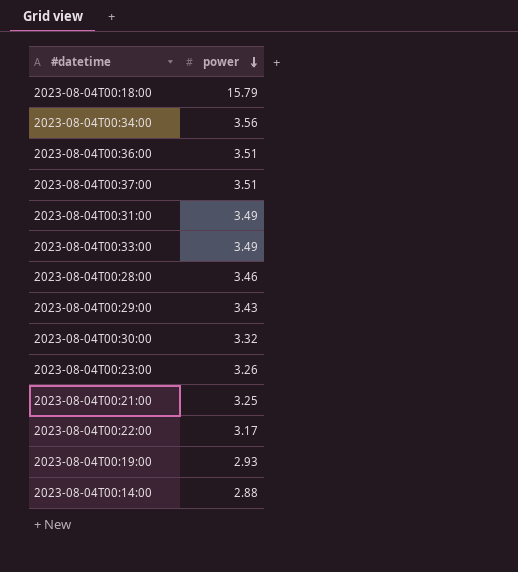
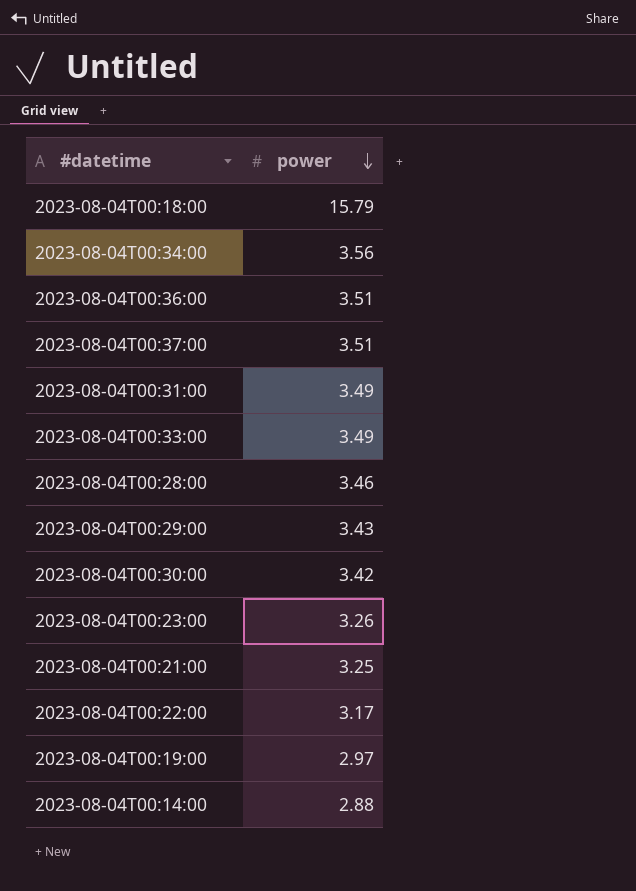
2023-08-04T00:30:00 | power: 3.32 -> 3.42
2023-08-04T00:19:00 | power: 2.93 -> 2.97

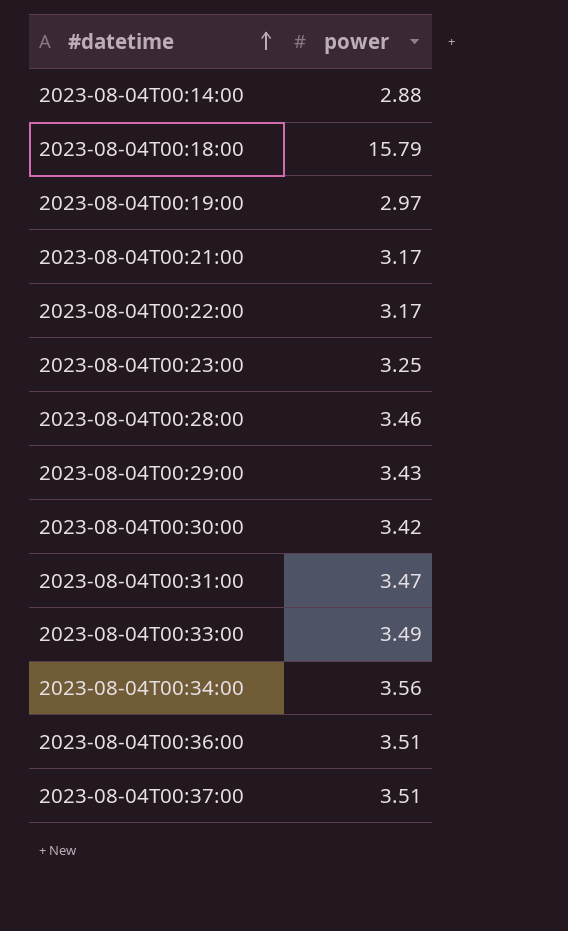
row order: power descending -> #datetime ascending
2023-08-04T00:21:00 | power: 3.25 -> 3.17
2023-08-04T00:23:00 | power: 3.26 -> 3.25
2023-08-04T00:31:00 | power: 3.49 -> 3.47

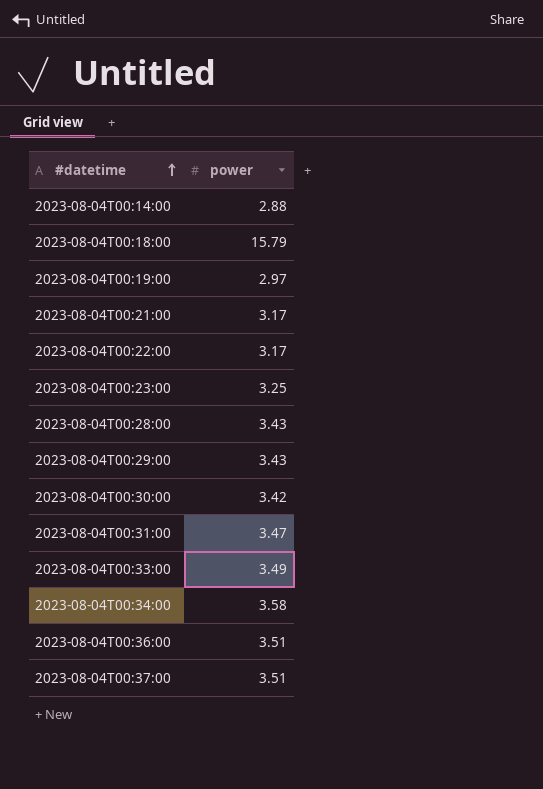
2023-08-04T00:28:00 | power: 3.46 -> 3.43
2023-08-04T00:34:00 | power: 3.56 -> 3.58

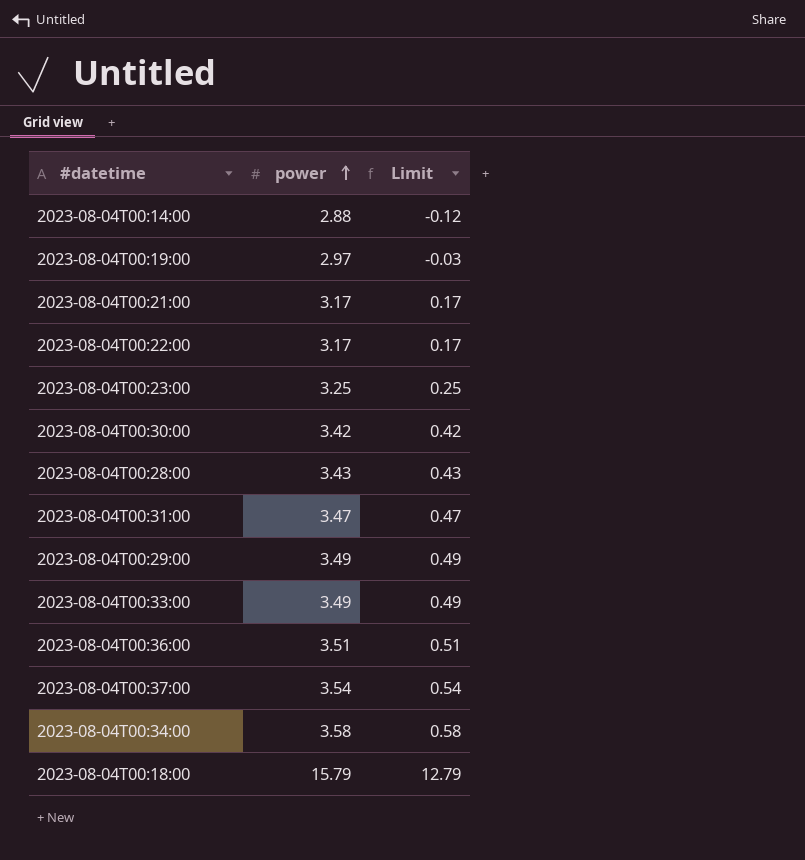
row order: #datetime ascending -> power ascending
column Limit | formula: none -> [power] - 3
2023-08-04T00:29:00 | power: 3.43 -> 3.49
2023-08-04T00:37:00 | power: 3.51 -> 3.54

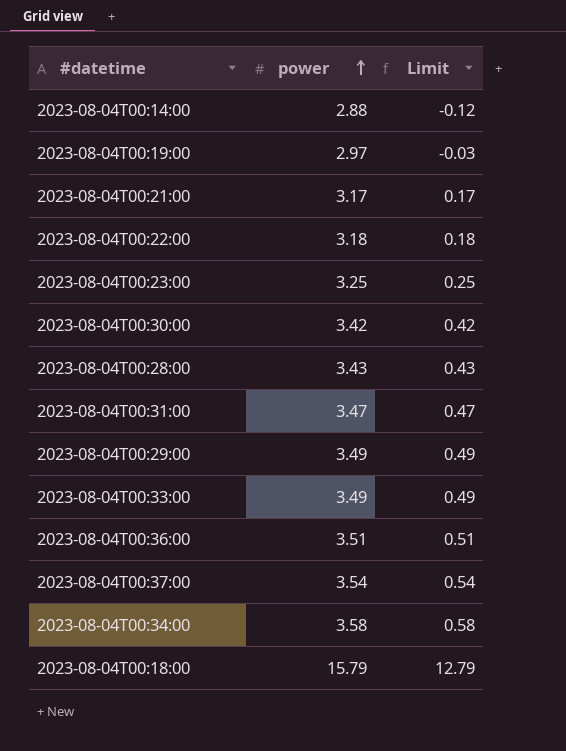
2023-08-04T00:22:00 | power: 3.17 -> 3.18
2023-08-04T00:22:00 | Limit: 0.17 -> 0.18

